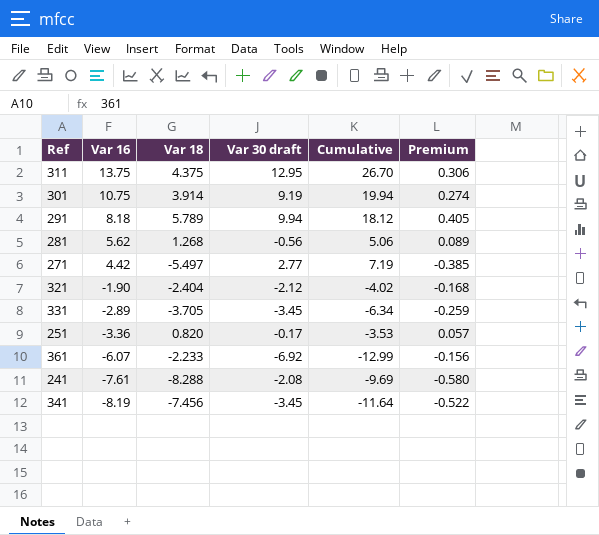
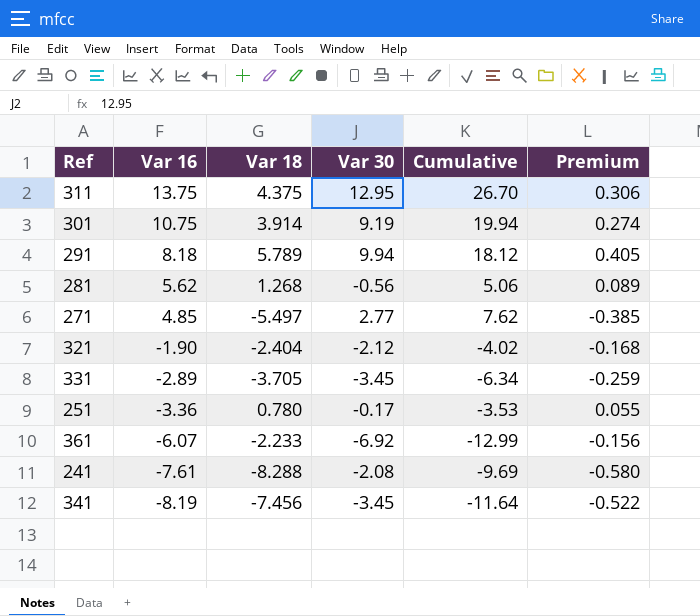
column name: Var 30 draft -> Var 30
271 | Var 16: 4.42 -> 4.85
271 | Cumulative: 7.19 -> 7.62
251 | Var 18: 0.820 -> 0.780
251 | Premium: 0.057 -> 0.055

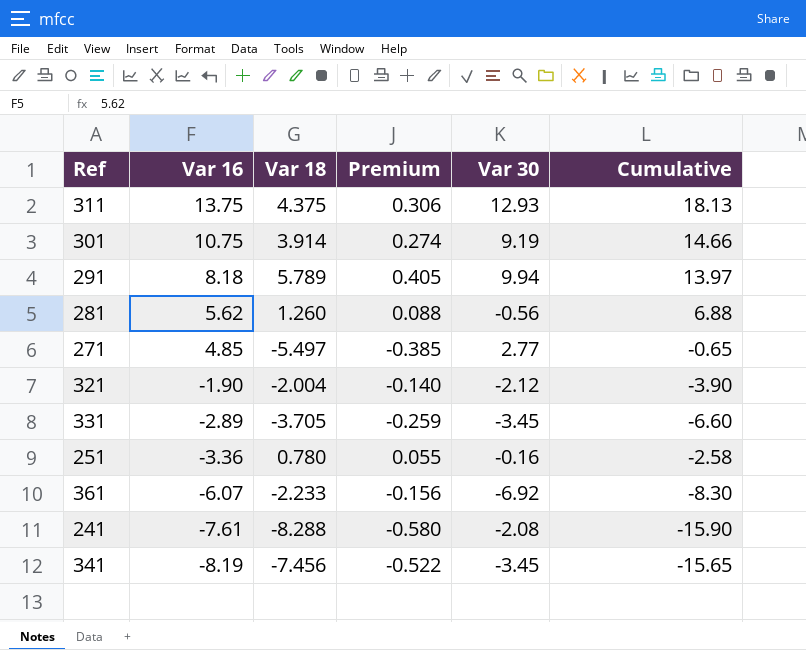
column Premium | position: 6 -> 4
column Cumulative | formula: [Var 16] + [Var 30] -> [Var 16] + [Var 18]
311 | Var 30: 12.95 -> 12.93
281 | Var 18: 1.268 -> 1.260
281 | Premium: 0.089 -> 0.088
321 | Var 18: -2.404 -> -2.004
321 | Premium: -0.168 -> -0.140
251 | Var 30: -0.17 -> -0.16

